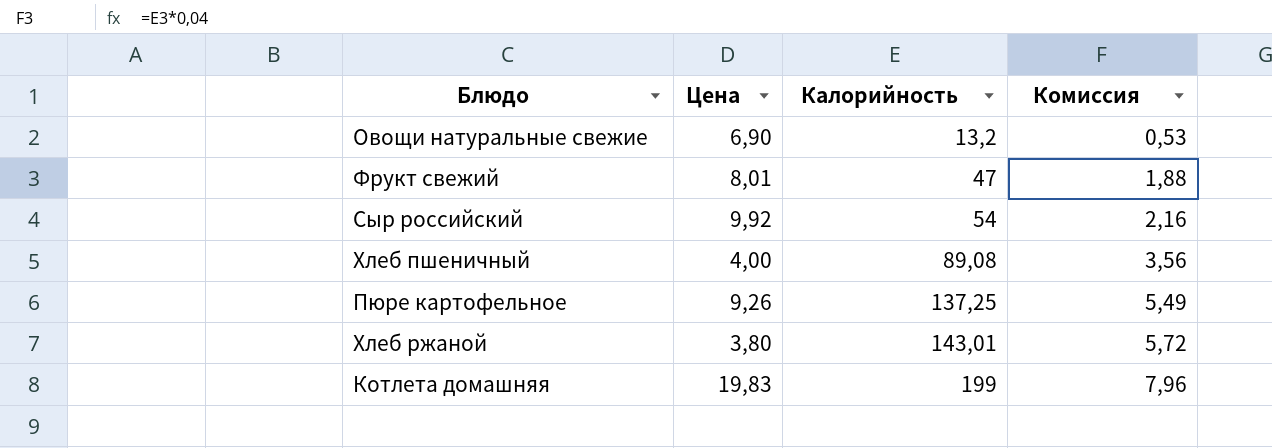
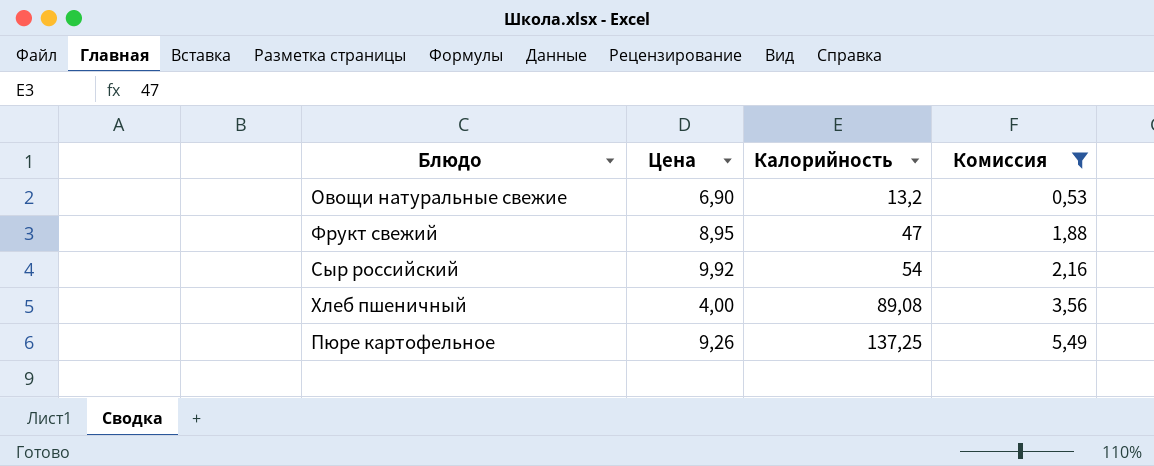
filter: none -> Комиссия <= 5,49
Фрукт свежий | Цена: 8,01 -> 8,95

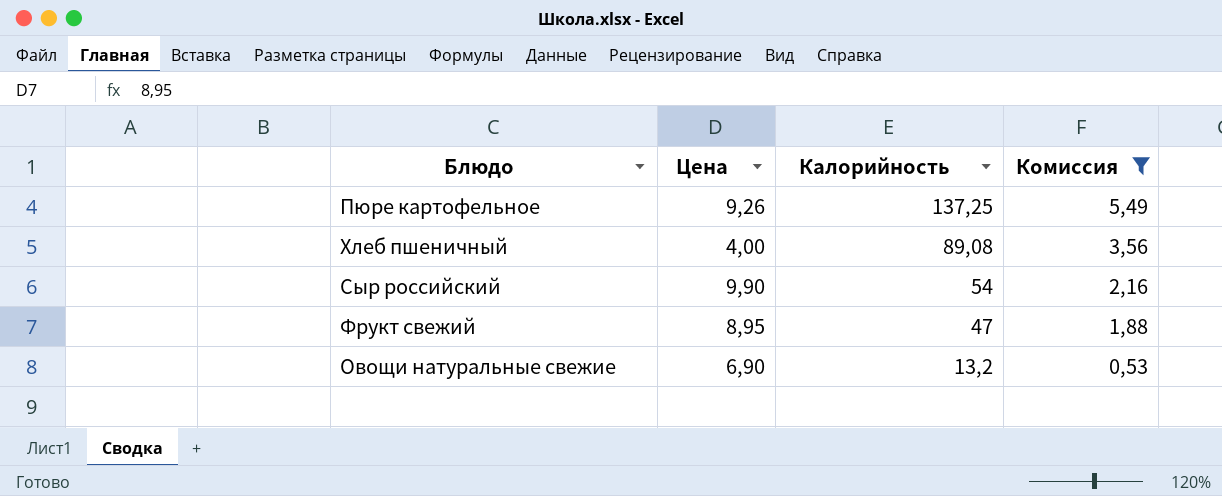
row order: Калорийность ascending -> Калорийность descending
Сыр российский | Цена: 9,92 -> 9,90

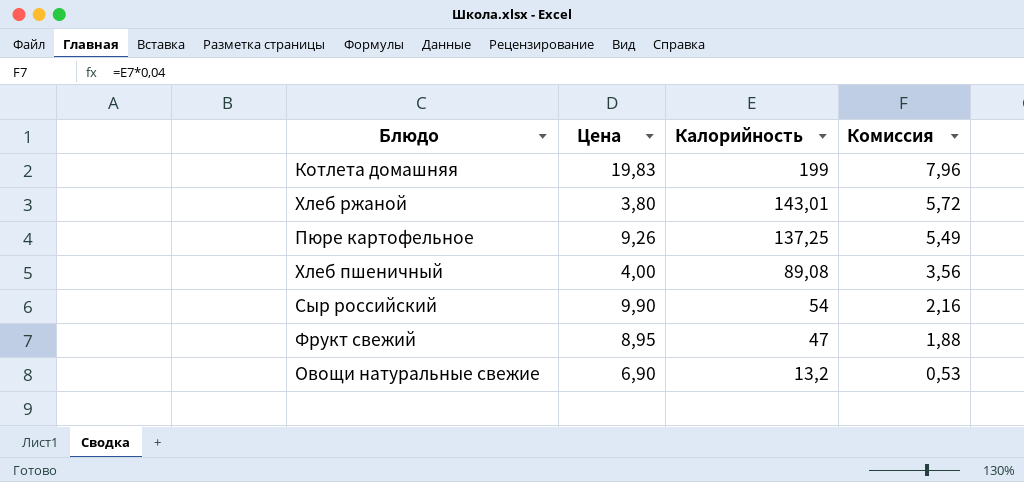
filter: Комиссия <= 5,49 -> none

